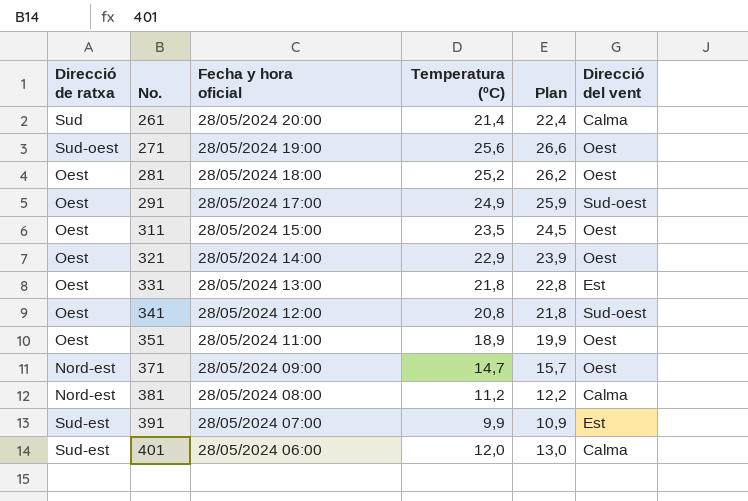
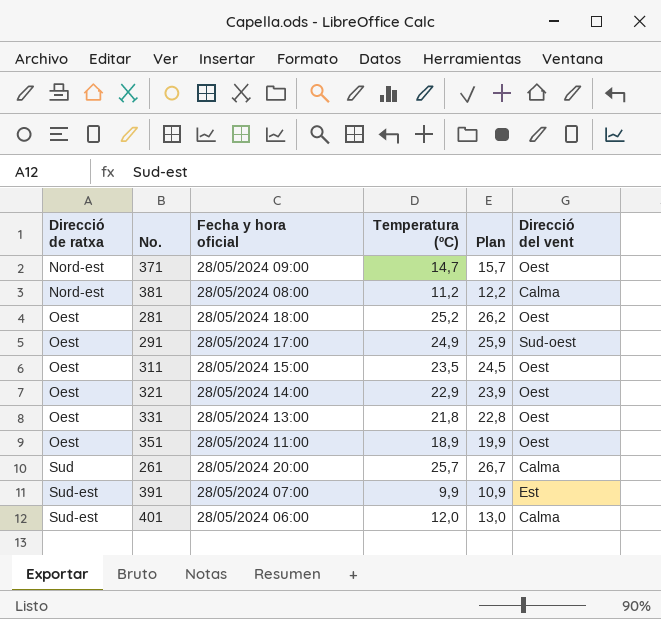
row order: No. ascending -> Direcció de ratxa ascending
row 271: Sud-oest | 28/05/2024 19:00 | 25,6 | 26,6 | Oest -> none
row 341: Oest | 28/05/2024 12:00 | 20,8 | 21,8 | Sud-oest -> none
331 | Direcció del vent: Est -> Oest
261 | Temperatura (ºC): 21,4 -> 25,7
261 | Plan: 22,4 -> 26,7

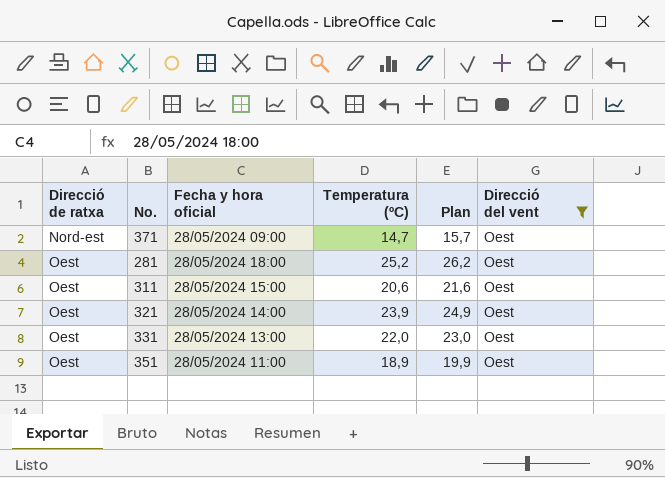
filter: none -> Direcció del vent = Oest
311 | Temperatura (ºC): 23,5 -> 20,6
311 | Plan: 24,5 -> 21,6
321 | Temperatura (ºC): 22,9 -> 23,9
321 | Plan: 23,9 -> 24,9
331 | Temperatura (ºC): 21,8 -> 22,0
331 | Plan: 22,8 -> 23,0

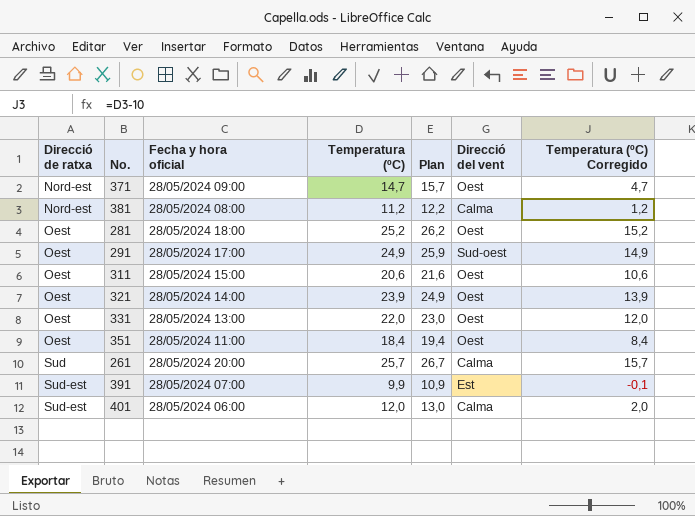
filter: Direcció del vent = Oest -> none
column Temperatura (ºC) Corregido | formula: none -> [Temperatura (ºC)] - 10
351 | Temperatura (ºC): 18,9 -> 18,4
351 | Plan: 19,9 -> 19,4

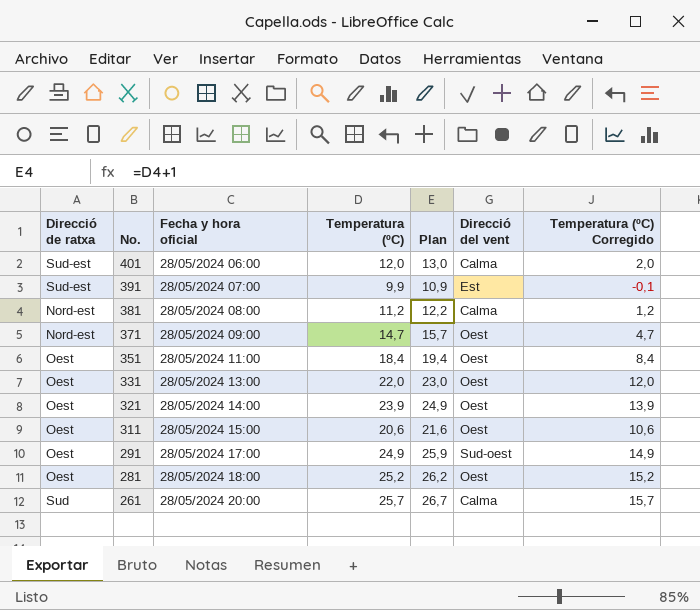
row order: Direcció de ratxa ascending -> No. descending

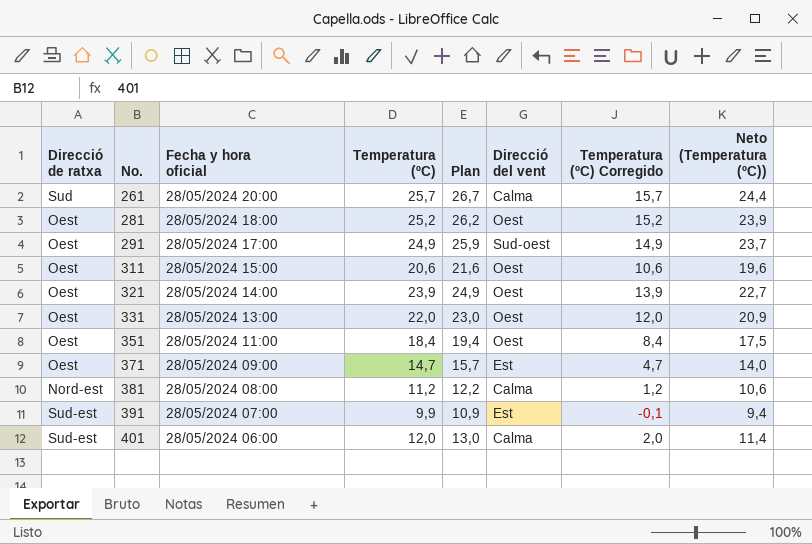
row order: No. descending -> No. ascending
column Neto (Temperatura (ºC)) | formula: none -> [Temperatura (ºC)] * 0,95
371 | Direcció de ratxa: Nord-est -> Oest
371 | Direcció del vent: Oest -> Est

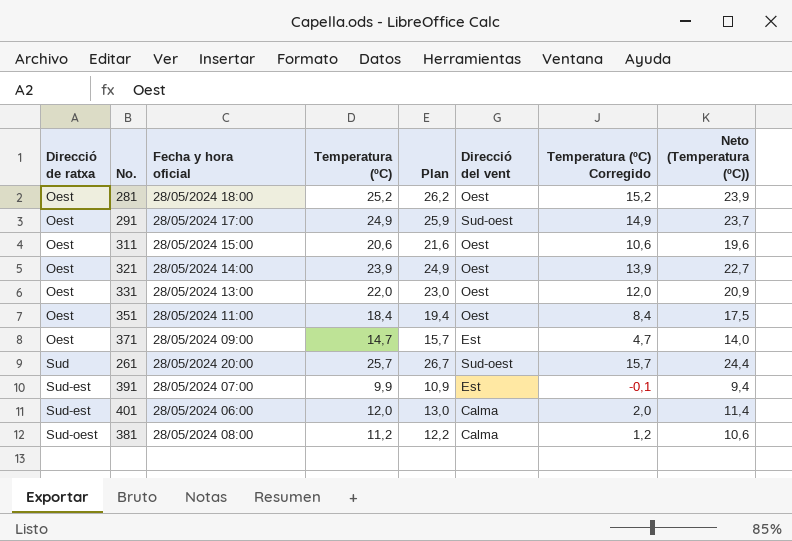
row order: No. ascending -> Direcció de ratxa ascending
261 | Direcció del vent: Calma -> Sud-oest
381 | Direcció de ratxa: Nord-est -> Sud-oest

